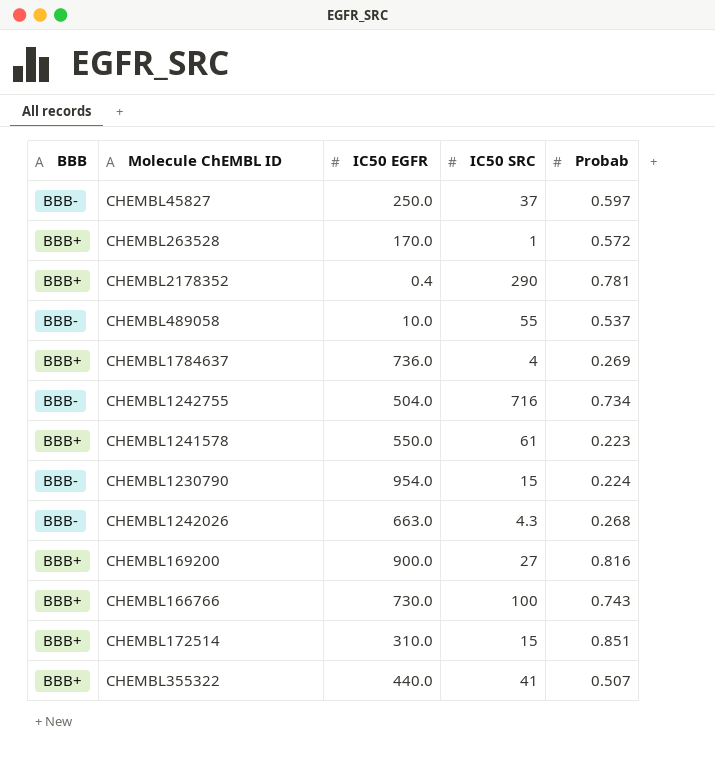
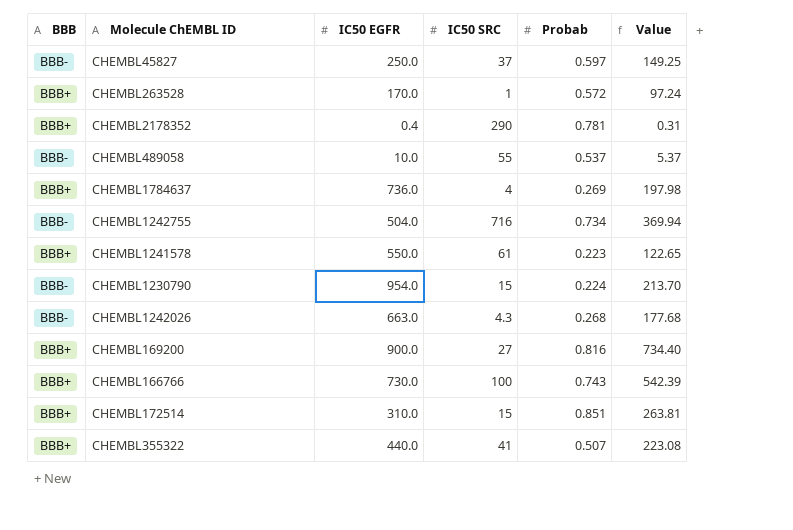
column Value | formula: none -> [IC50 EGFR] * [Probab]

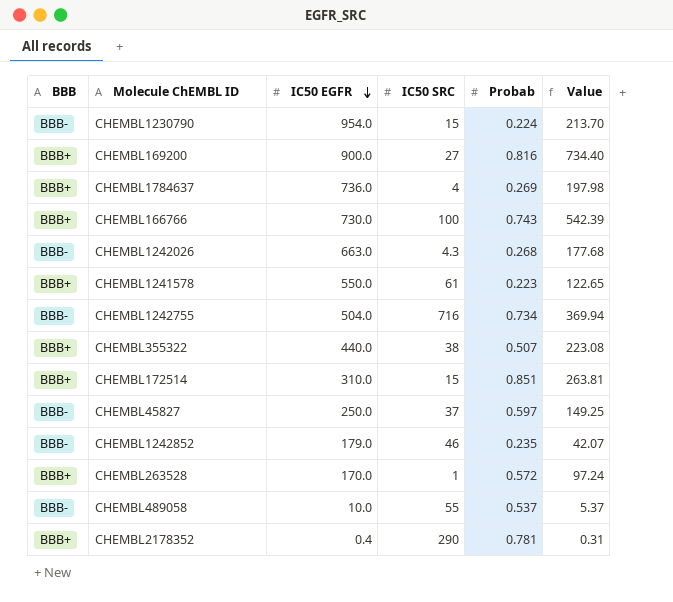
row order: none -> IC50 EGFR descending
CHEMBL355322 | IC50 SRC: 41 -> 38
row CHEMBL1242852: none -> BBB- | 179.0 | 46 | 0.235 | 42.07

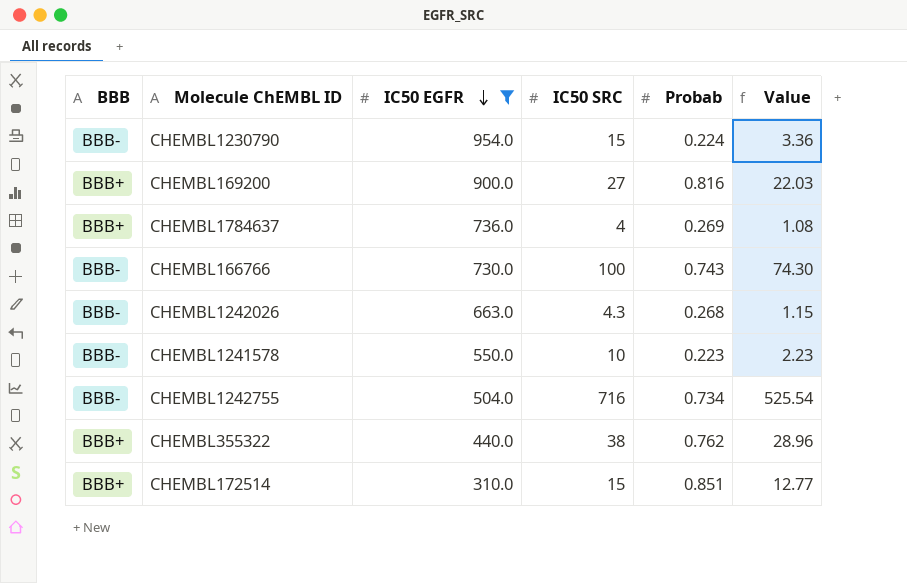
filter: none -> IC50 EGFR >= 310.0
column Value | formula: [IC50 EGFR] * [Probab] -> [IC50 SRC] * [Probab]
CHEMBL166766 | BBB: BBB+ -> BBB-
CHEMBL1241578 | BBB: BBB+ -> BBB-
CHEMBL1241578 | IC50 SRC: 61 -> 10
CHEMBL355322 | Probab: 0.507 -> 0.762

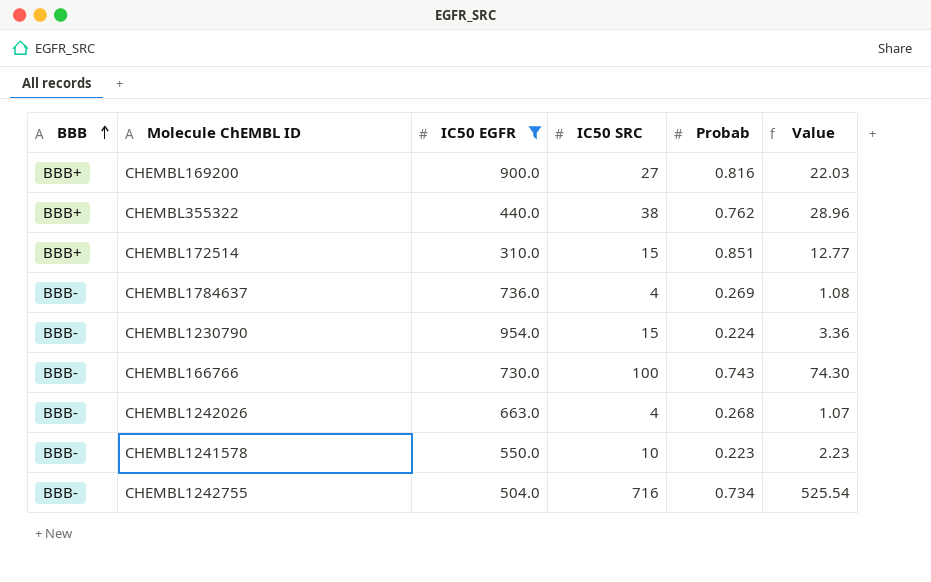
row order: IC50 EGFR descending -> BBB ascending
CHEMBL1784637 | BBB: BBB+ -> BBB-
CHEMBL1242026 | IC50 SRC: 4.3 -> 4
CHEMBL1242026 | Value: 1.15 -> 1.07

